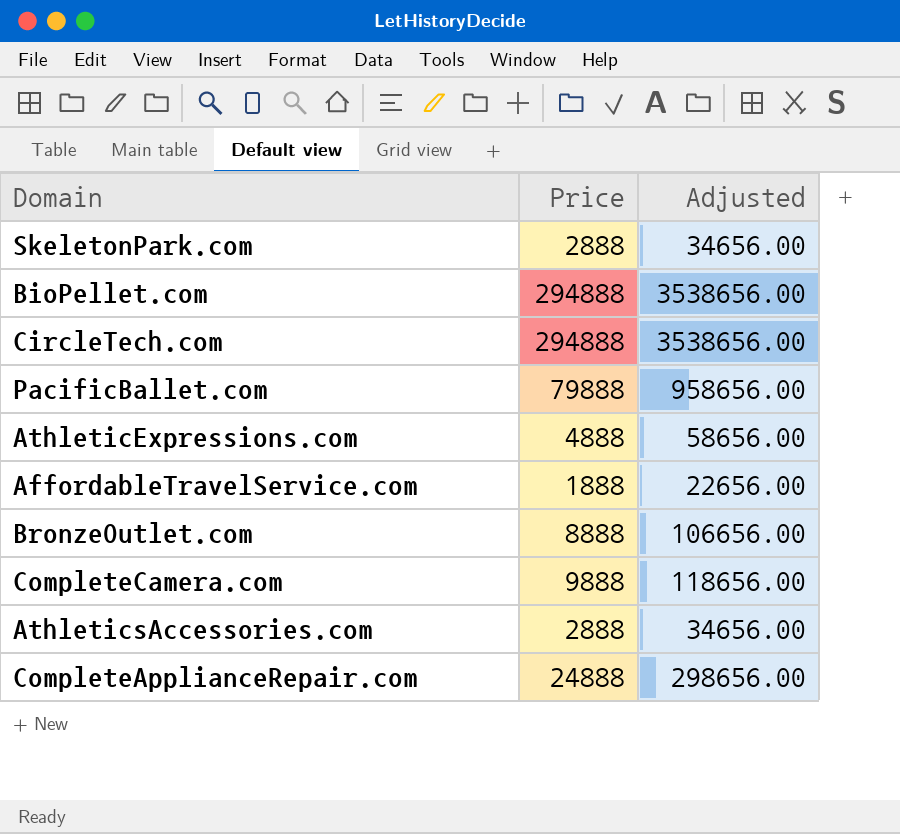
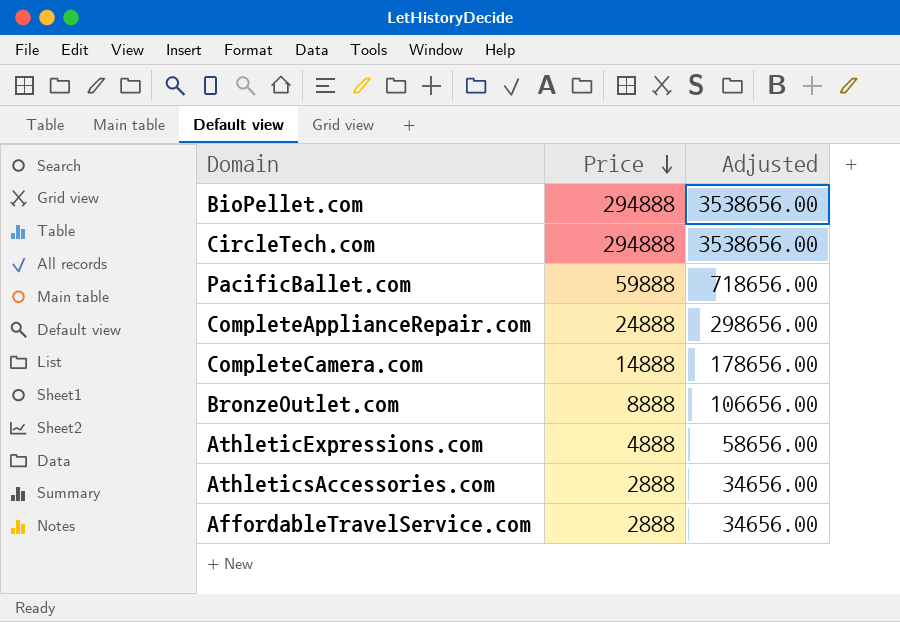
row order: none -> Price descending
row SkeletonPark.com: 2888 | 34656.00 -> none
PacificBallet.com | Price: 79888 -> 59888
PacificBallet.com | Adjusted: 958656.00 -> 718656.00
CompleteCamera.com | Price: 9888 -> 14888
CompleteCamera.com | Adjusted: 118656.00 -> 178656.00
AffordableTravelService.com | Price: 1888 -> 2888
AffordableTravelService.com | Adjusted: 22656.00 -> 34656.00

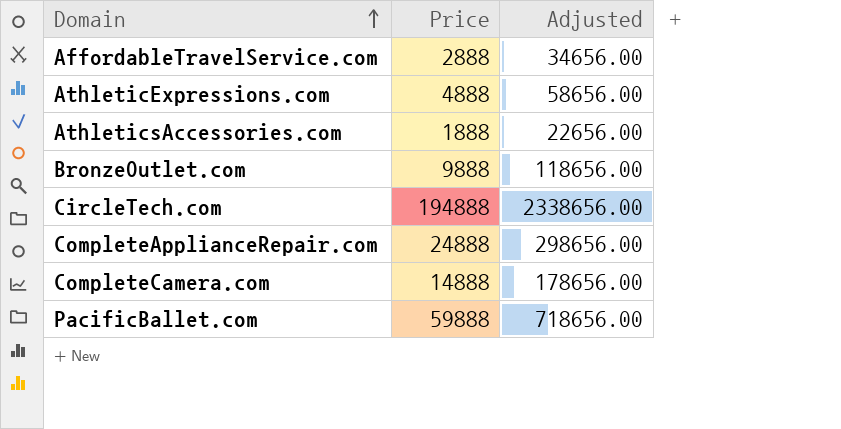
row order: Price descending -> Domain ascending
row BioPellet.com: 294888 | 3538656.00 -> none
AthleticsAccessories.com | Price: 2888 -> 1888
AthleticsAccessories.com | Adjusted: 34656.00 -> 22656.00
BronzeOutlet.com | Price: 8888 -> 9888
BronzeOutlet.com | Adjusted: 106656.00 -> 118656.00
CircleTech.com | Price: 294888 -> 194888
CircleTech.com | Adjusted: 3538656.00 -> 2338656.00

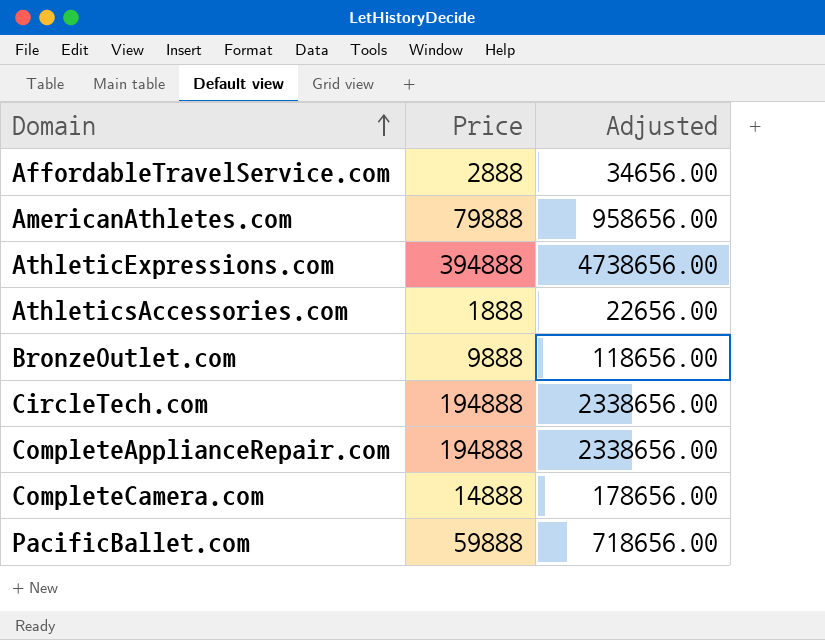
row AmericanAthletes.com: none -> 79888 | 958656.00
AthleticExpressions.com | Price: 4888 -> 394888
AthleticExpressions.com | Adjusted: 58656.00 -> 4738656.00
CompleteApplianceRepair.com | Price: 24888 -> 194888
CompleteApplianceRepair.com | Adjusted: 298656.00 -> 2338656.00

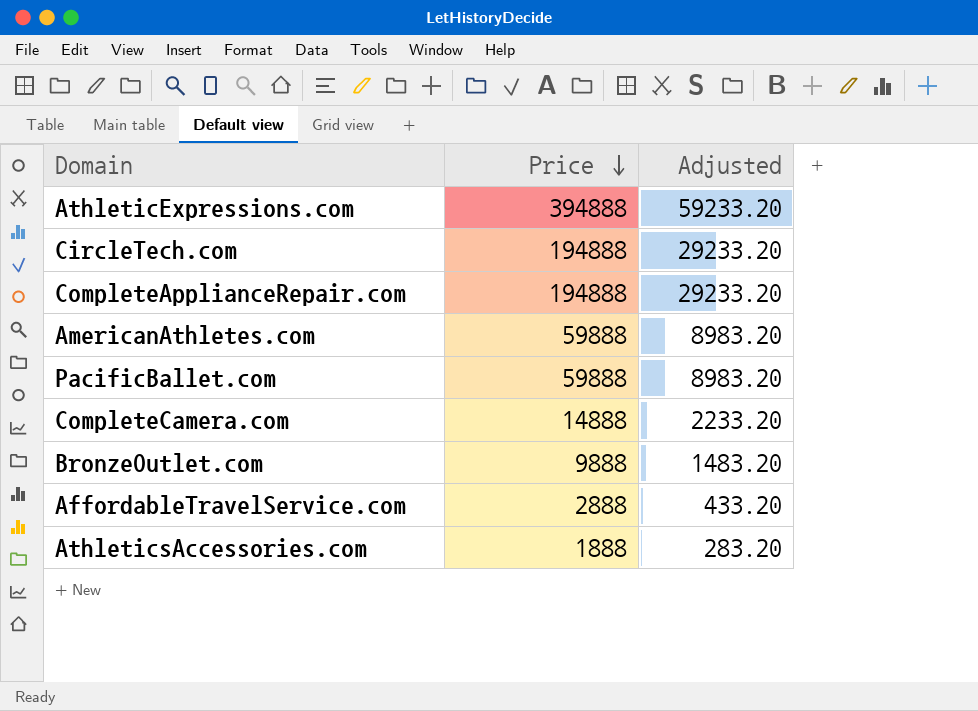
row order: Domain ascending -> Price descending
column Adjusted | formula: [Price] * 12 -> [Price] * 0.15
AmericanAthletes.com | Price: 79888 -> 59888

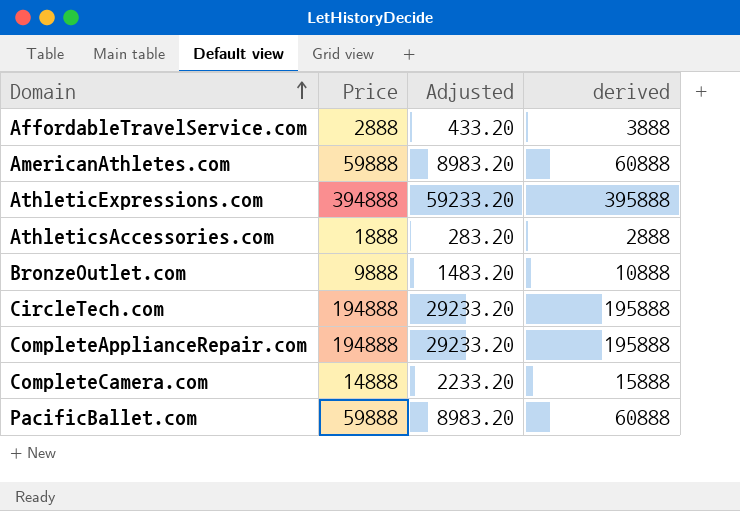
row order: Price descending -> Domain ascending
column derived | formula: none -> [Price] + 1000

